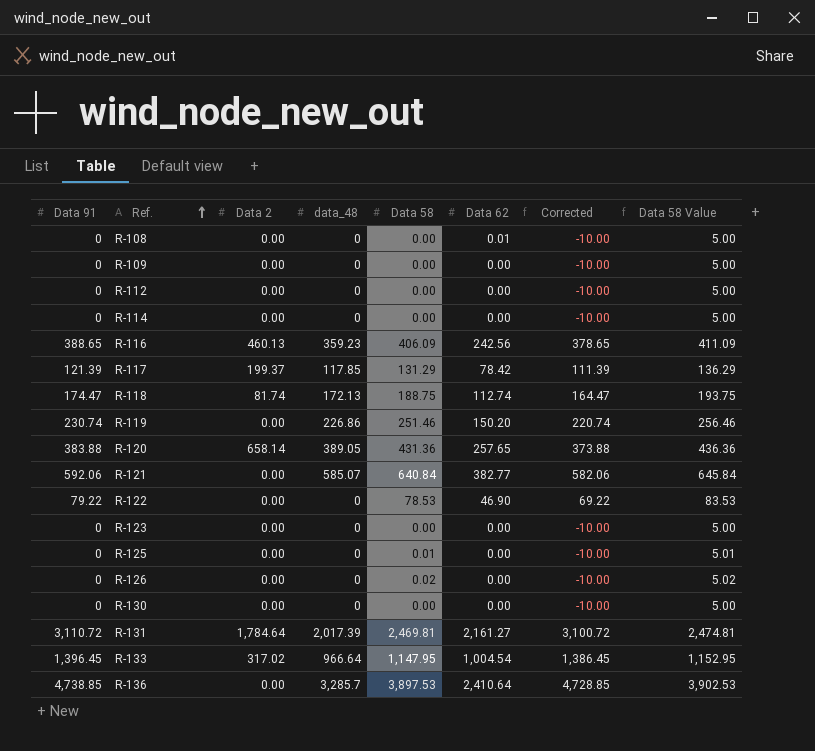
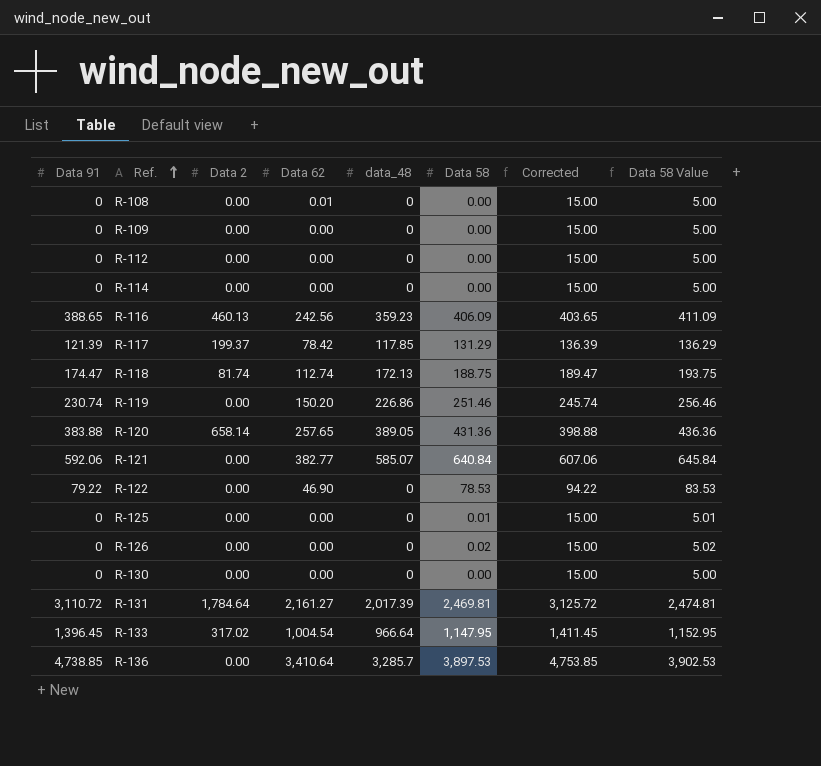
column Data 62 | position: 6 -> 4
column Corrected | formula: [Data 91] - 10 -> [Data 91] + 15
row R-123: 0 | 0.00 | 0 | 0.00 | 0.00 | -10.00 | 5.00 -> none
R-136 | Data 62: 2,410.64 -> 3,410.64

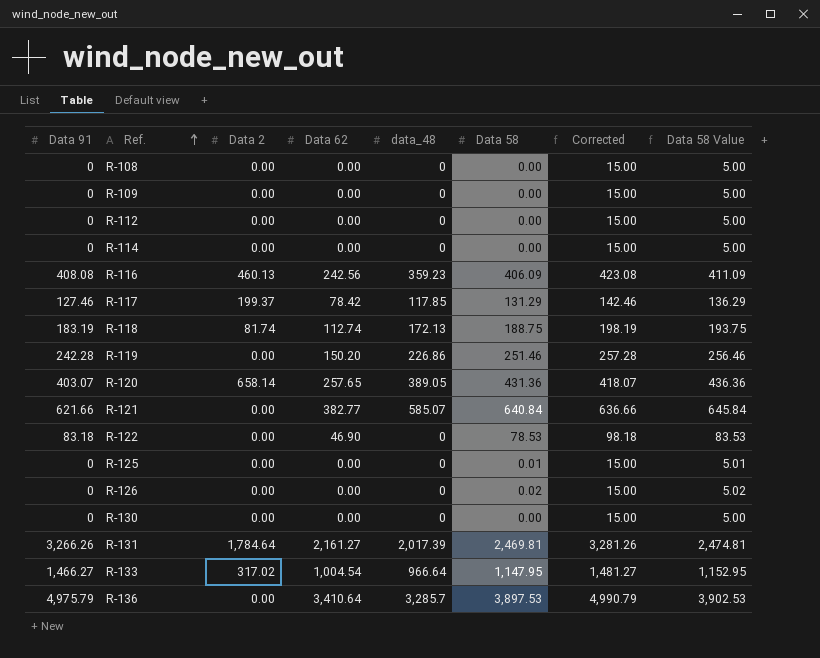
R-108 | Data 62: 0.01 -> 0.00
R-116 | Data 91: 388.65 -> 408.08
R-116 | Corrected: 403.65 -> 423.08
R-117 | Data 91: 121.39 -> 127.46
R-117 | Corrected: 136.39 -> 142.46
R-118 | Data 91: 174.47 -> 183.19
R-118 | Corrected: 189.47 -> 198.19
R-119 | Data 91: 230.74 -> 242.28
R-119 | Corrected: 245.74 -> 257.28
R-120 | Data 91: 383.88 -> 403.07
R-120 | Corrected: 398.88 -> 418.07
R-121 | Data 91: 592.06 -> 621.66
R-121 | Corrected: 607.06 -> 636.66
R-122 | Data 91: 79.22 -> 83.18
R-122 | Corrected: 94.22 -> 98.18
R-131 | Data 91: 3,110.72 -> 3,266.26
R-131 | Corrected: 3,125.72 -> 3,281.26
R-133 | Data 91: 1,396.45 -> 1,466.27
R-133 | Corrected: 1,411.45 -> 1,481.27
R-136 | Data 91: 4,738.85 -> 4,975.79
R-136 | Corrected: 4,753.85 -> 4,990.79

